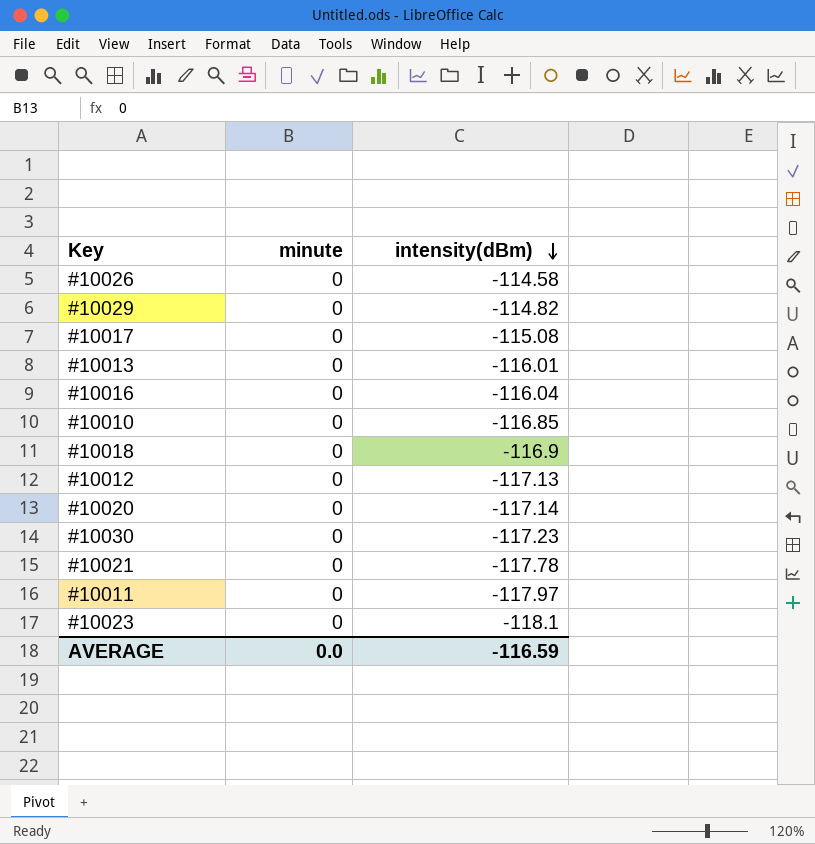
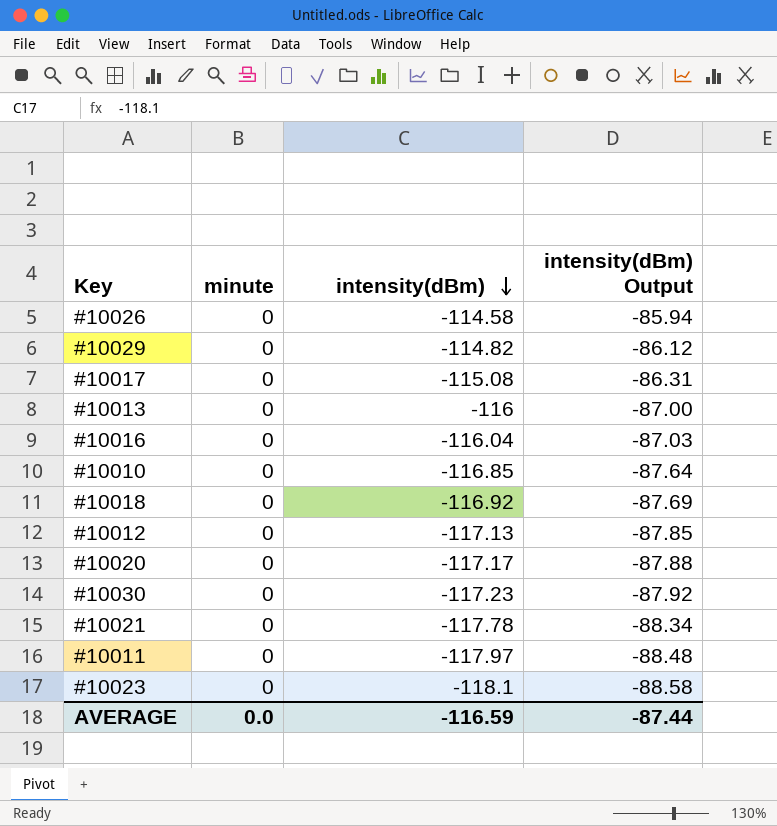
column intensity(dBm) Output | formula: none -> [intensity(dBm)] * 0.75
#10013 | intensity(dBm): -116.01 -> -116
#10018 | intensity(dBm): -116.9 -> -116.92
#10020 | intensity(dBm): -117.14 -> -117.17

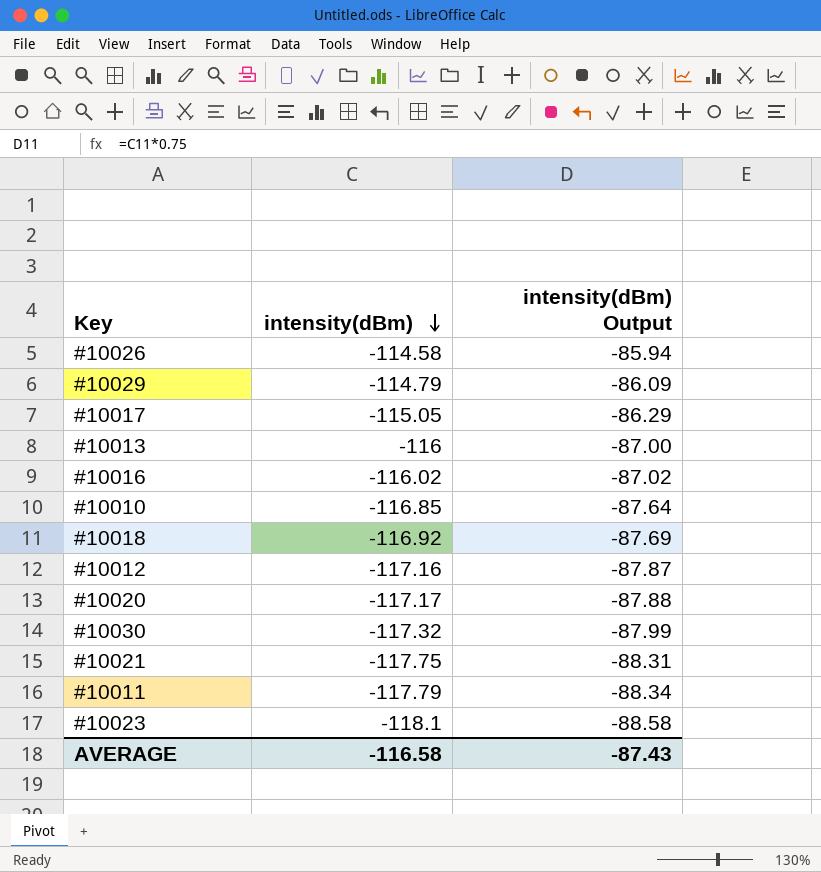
column minute | position: 2 -> none
#10029 | intensity(dBm): -114.82 -> -114.79
#10029 | intensity(dBm) Output: -86.12 -> -86.09
#10017 | intensity(dBm): -115.08 -> -115.05
#10017 | intensity(dBm) Output: -86.31 -> -86.29
#10016 | intensity(dBm): -116.04 -> -116.02
#10016 | intensity(dBm) Output: -87.03 -> -87.02
#10012 | intensity(dBm): -117.13 -> -117.16
#10012 | intensity(dBm) Output: -87.85 -> -87.87
#10030 | intensity(dBm): -117.23 -> -117.32
#10030 | intensity(dBm) Output: -87.92 -> -87.99
#10021 | intensity(dBm): -117.78 -> -117.75
#10021 | intensity(dBm) Output: -88.34 -> -88.31
#10011 | intensity(dBm): -117.97 -> -117.79
#10011 | intensity(dBm) Output: -88.48 -> -88.34
AVERAGE | intensity(dBm): -116.59 -> -116.58
AVERAGE | intensity(dBm) Output: -87.44 -> -87.43

